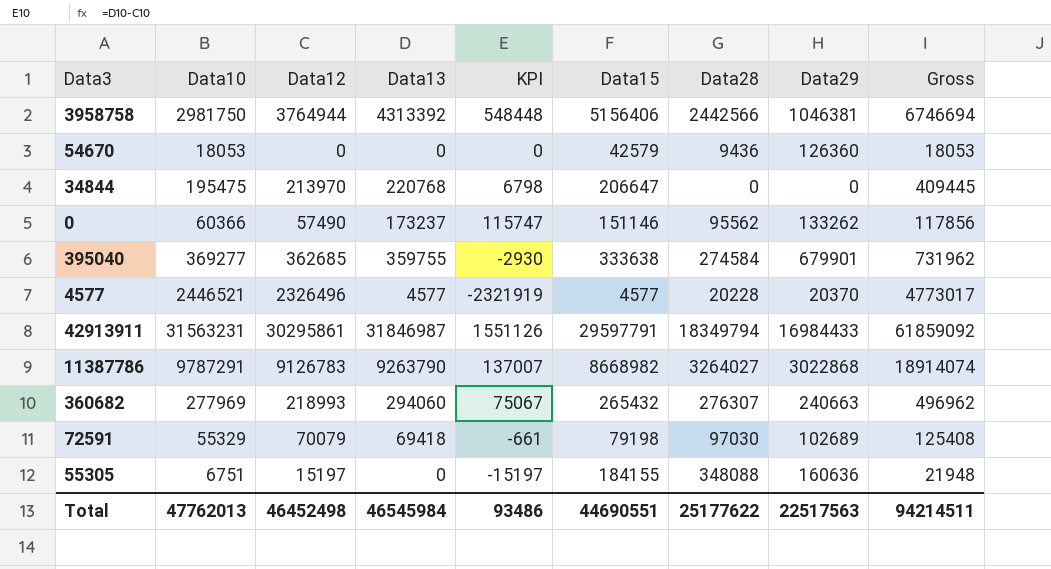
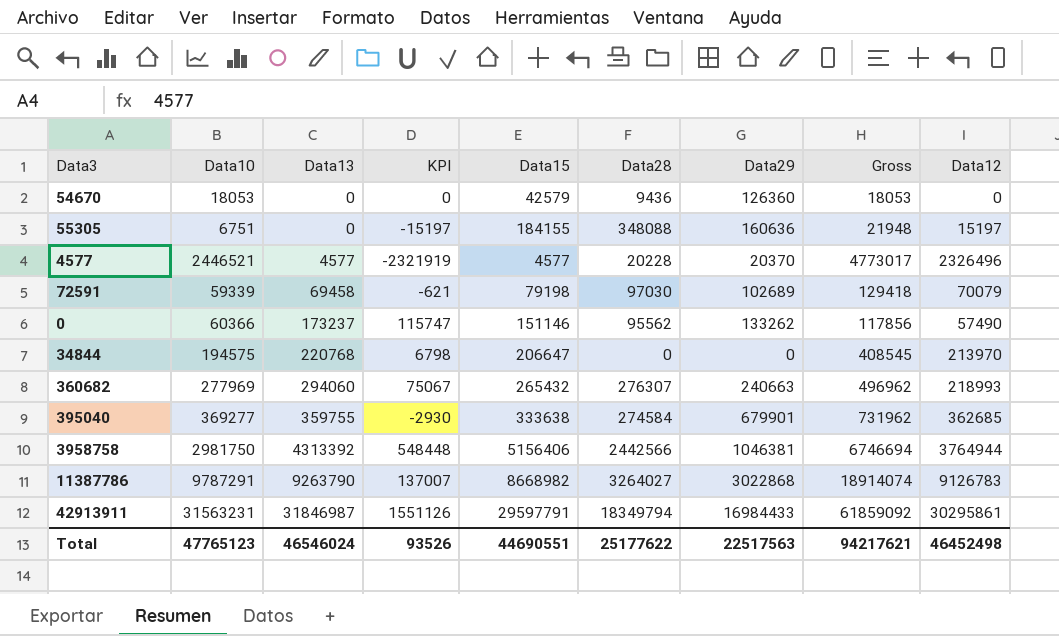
row order: none -> Data13 ascending
column Data12 | position: 3 -> 9
72591 | Data10: 55329 -> 59339
72591 | Data13: 69418 -> 69458
72591 | KPI: -661 -> -621
72591 | Gross: 125408 -> 129418
34844 | Data10: 195475 -> 194575
34844 | Gross: 409445 -> 408545
Total | Data10: 47762013 -> 47765123
Total | Data13: 46545984 -> 46546024
Total | KPI: 93486 -> 93526
Total | Gross: 94214511 -> 94217621

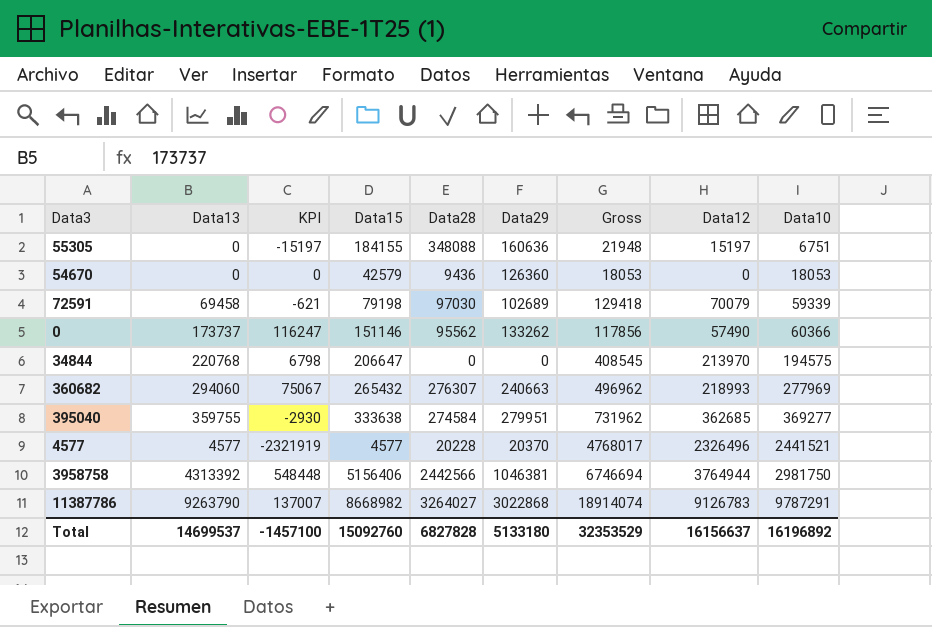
row order: Data13 ascending -> Data10 ascending
column Data10 | position: 2 -> 9
row 42913911: 31563231 | 31846987 | 1551126 | 29597791 | 18349794 | 16984433 | 61859092 | 30295861 -> none
0 | Data13: 173237 -> 173737
0 | KPI: 115747 -> 116247
395040 | Data29: 679901 -> 279951
4577 | Gross: 4773017 -> 4768017
4577 | Data10: 2446521 -> 2441521
Total | Data13: 46546024 -> 14699537
Total | KPI: 93526 -> -1457100
Total | Data15: 44690551 -> 15092760
Total | Data28: 25177622 -> 6827828
Total | Data29: 22517563 -> 5133180
Total | Gross: 94217621 -> 32353529
Total | Data12: 46452498 -> 16156637
Total | Data10: 47765123 -> 16196892

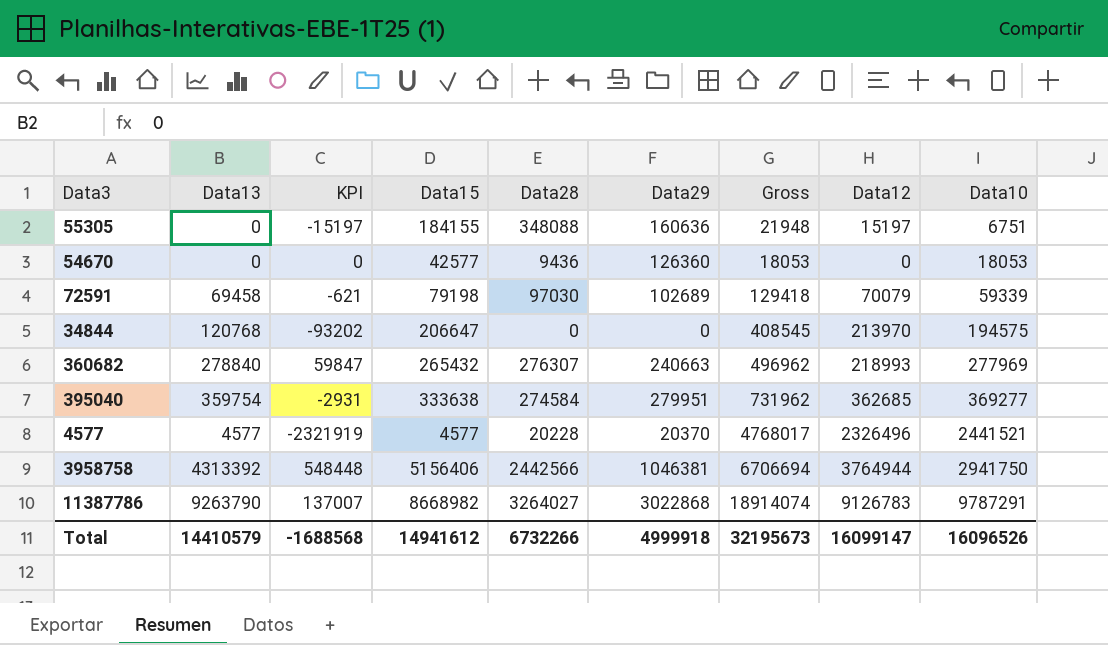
row 0: 173737 | 116247 | 151146 | 95562 | 133262 | 117856 | 57490 | 60366 -> none
54670 | Data15: 42579 -> 42577
34844 | Data13: 220768 -> 120768
34844 | KPI: 6798 -> -93202
360682 | Data13: 294060 -> 278840
360682 | KPI: 75067 -> 59847
395040 | Data13: 359755 -> 359754
395040 | KPI: -2930 -> -2931
3958758 | Gross: 6746694 -> 6706694
3958758 | Data10: 2981750 -> 2941750
Total | Data13: 14699537 -> 14410579
Total | KPI: -1457100 -> -1688568
Total | Data15: 15092760 -> 14941612
Total | Data28: 6827828 -> 6732266
Total | Data29: 5133180 -> 4999918
Total | Gross: 32353529 -> 32195673
Total | Data12: 16156637 -> 16099147
Total | Data10: 16196892 -> 16096526

